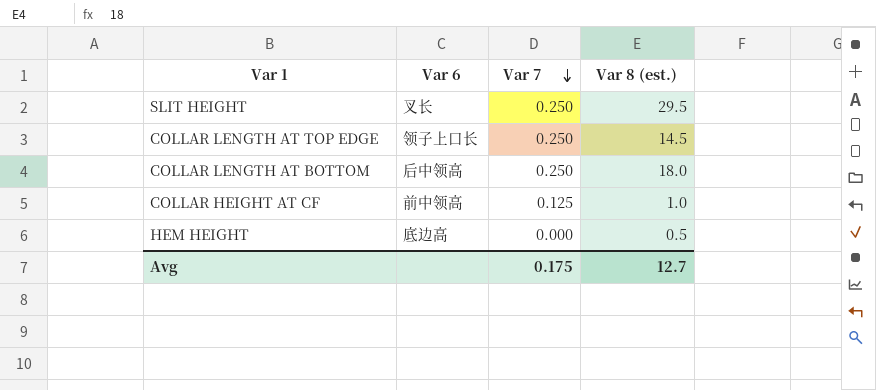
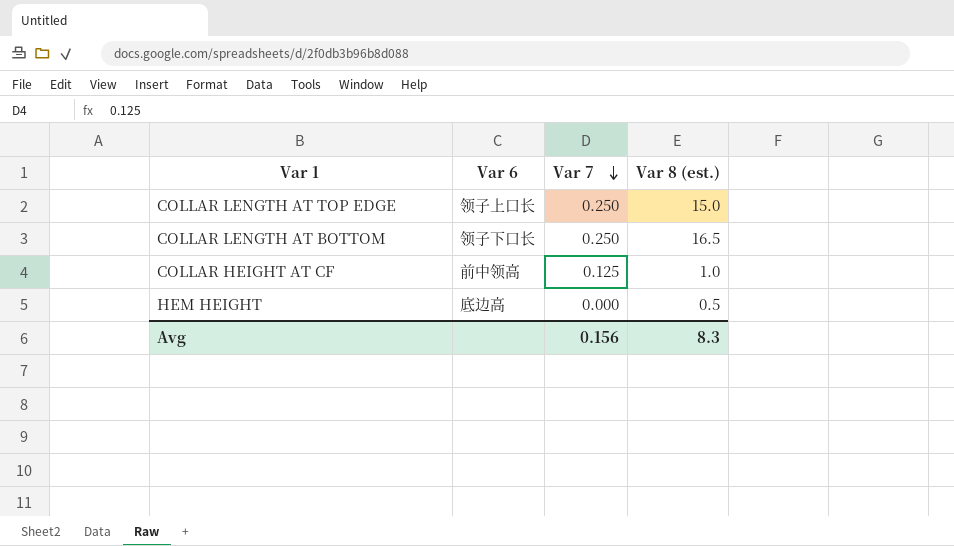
row SLIT HEIGHT: 叉长 | 0.250 | 29.5 -> none
COLLAR LENGTH AT TOP EDGE | Var 8 (est.): 14.5 -> 15.0
COLLAR LENGTH AT BOTTOM | Var 6: 后中领高 -> 领子下口长
COLLAR LENGTH AT BOTTOM | Var 8 (est.): 18.0 -> 16.5
Avg | Var 7: 0.175 -> 0.156
Avg | Var 8 (est.): 12.7 -> 8.3

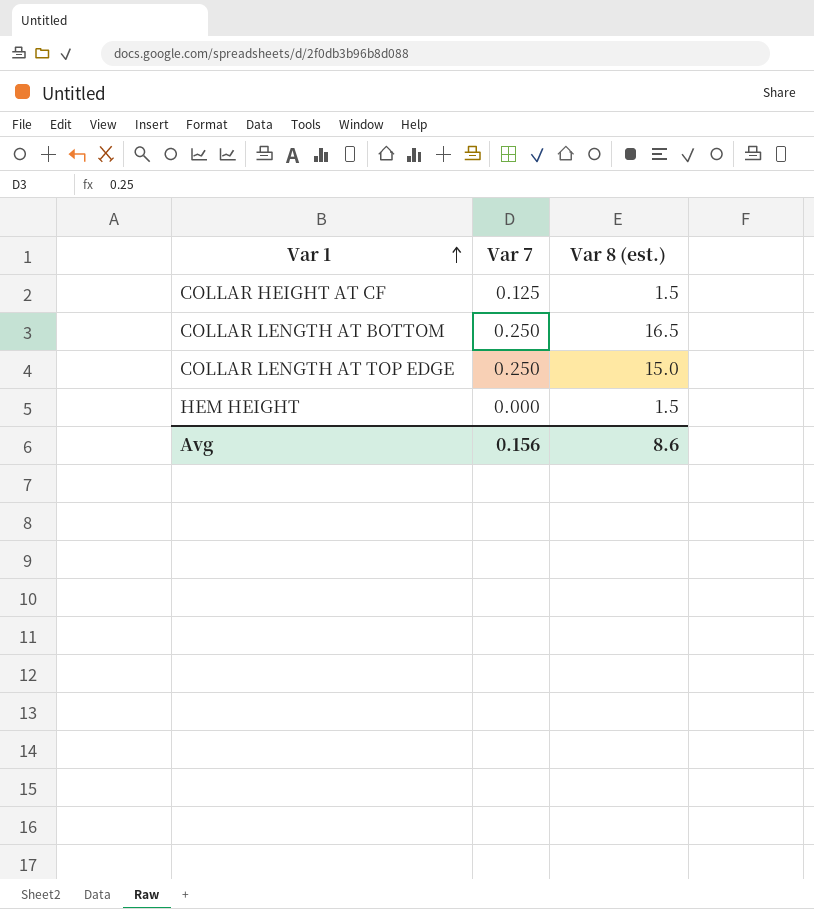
row order: Var 7 descending -> Var 1 ascending
column Var 6 | position: 2 -> none
COLLAR HEIGHT AT CF | Var 8 (est.): 1.0 -> 1.5
HEM HEIGHT | Var 8 (est.): 0.5 -> 1.5
Avg | Var 8 (est.): 8.3 -> 8.6

